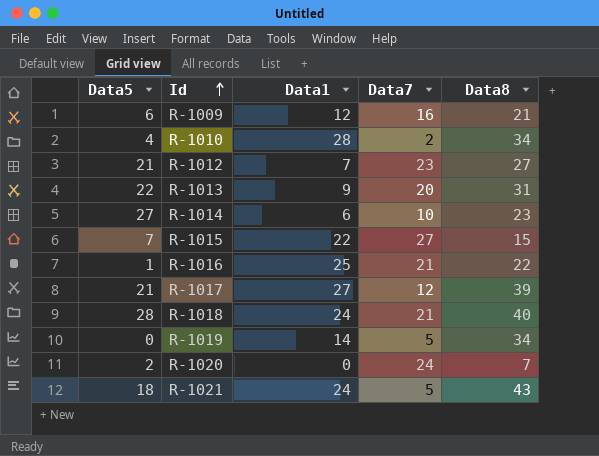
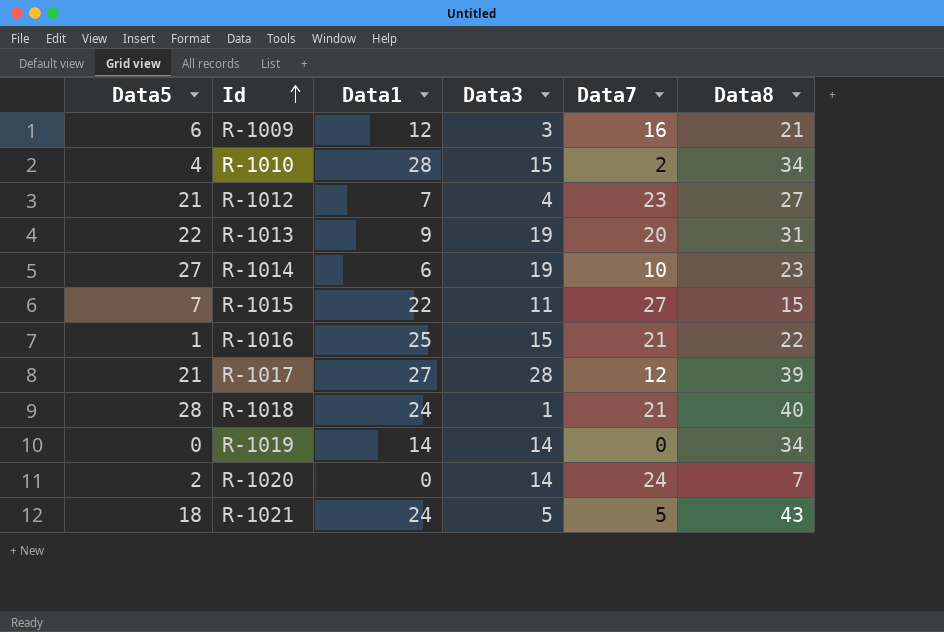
column Data3 | position: none -> 4
R-1019 | Data7: 5 -> 0

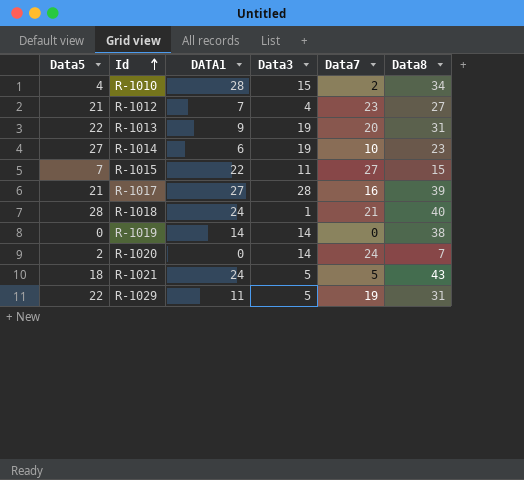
column name: Data1 -> DATA1
row R-1009: 6 | 12 | 3 | 16 | 21 -> none
row R-1016: 1 | 25 | 15 | 21 | 22 -> none
R-1017 | Data7: 12 -> 16
R-1019 | Data8: 34 -> 38
row R-1029: none -> 22 | 11 | 5 | 19 | 31

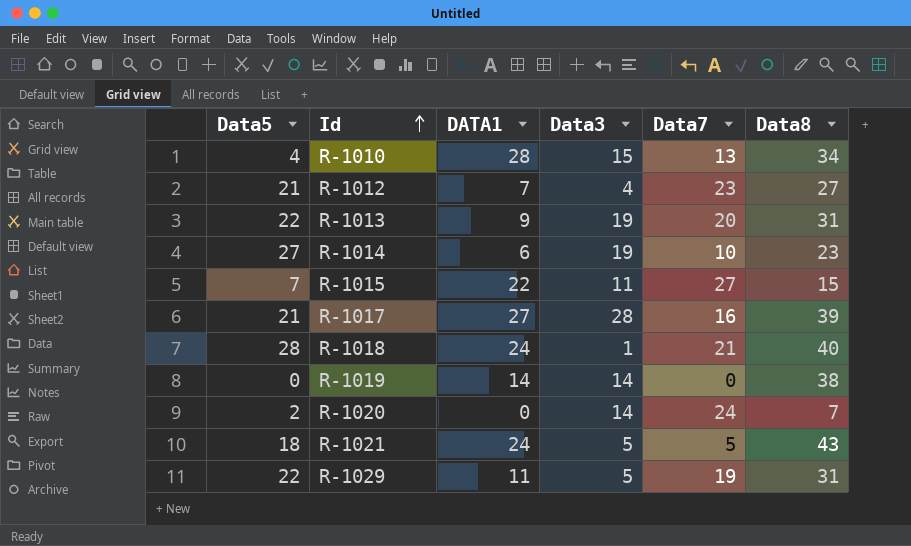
R-1010 | Data7: 2 -> 13

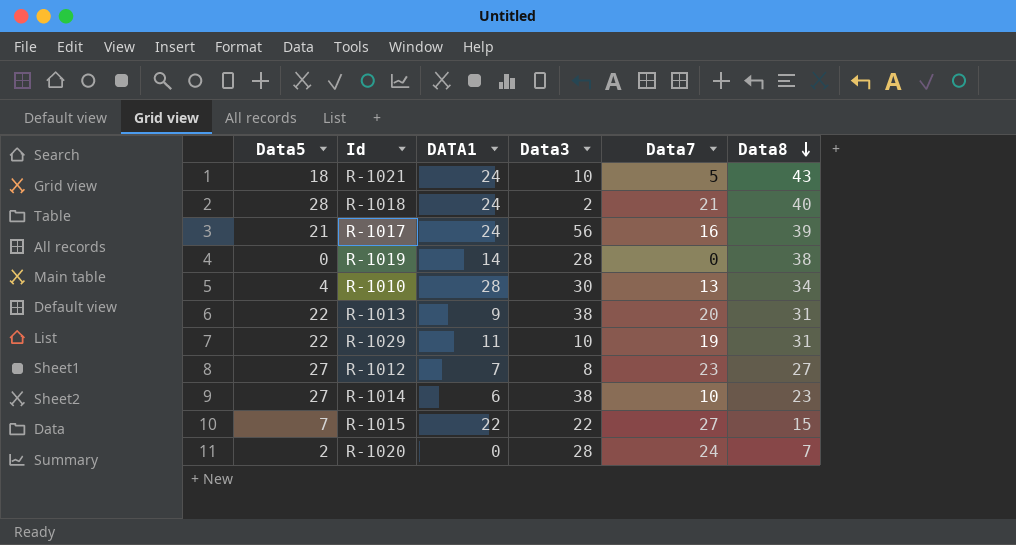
row order: Id ascending -> Data8 descending
R-1021 | Data3: 5 -> 10
R-1018 | Data3: 1 -> 2
R-1017 | DATA1: 27 -> 24
R-1017 | Data3: 28 -> 56
R-1019 | Data3: 14 -> 28
R-1010 | Data3: 15 -> 30
R-1013 | Data3: 19 -> 38
R-1029 | Data3: 5 -> 10
R-1012 | Data5: 21 -> 27
R-1012 | Data3: 4 -> 8
R-1014 | Data3: 19 -> 38
R-1015 | Data3: 11 -> 22
R-1020 | Data3: 14 -> 28

